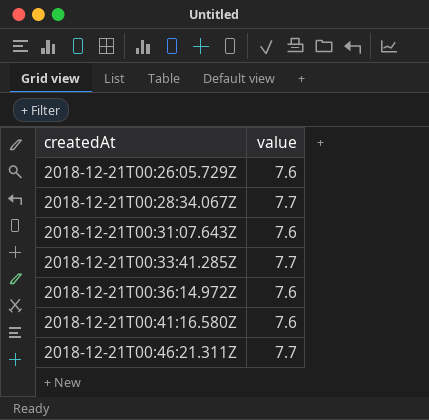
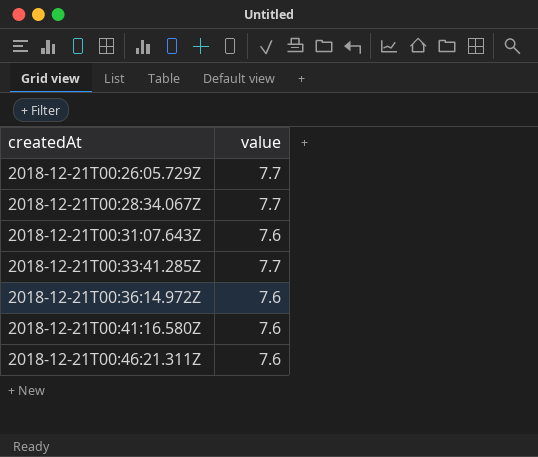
2018-12-21T00:26:05.729Z | value: 7.6 -> 7.7
2018-12-21T00:46:21.311Z | value: 7.7 -> 7.6

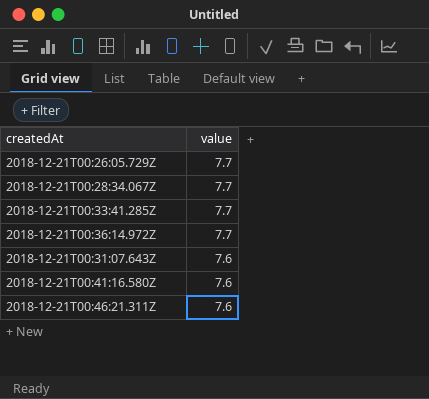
row order: createdAt ascending -> value descending
2018-12-21T00:36:14.972Z | value: 7.6 -> 7.7

